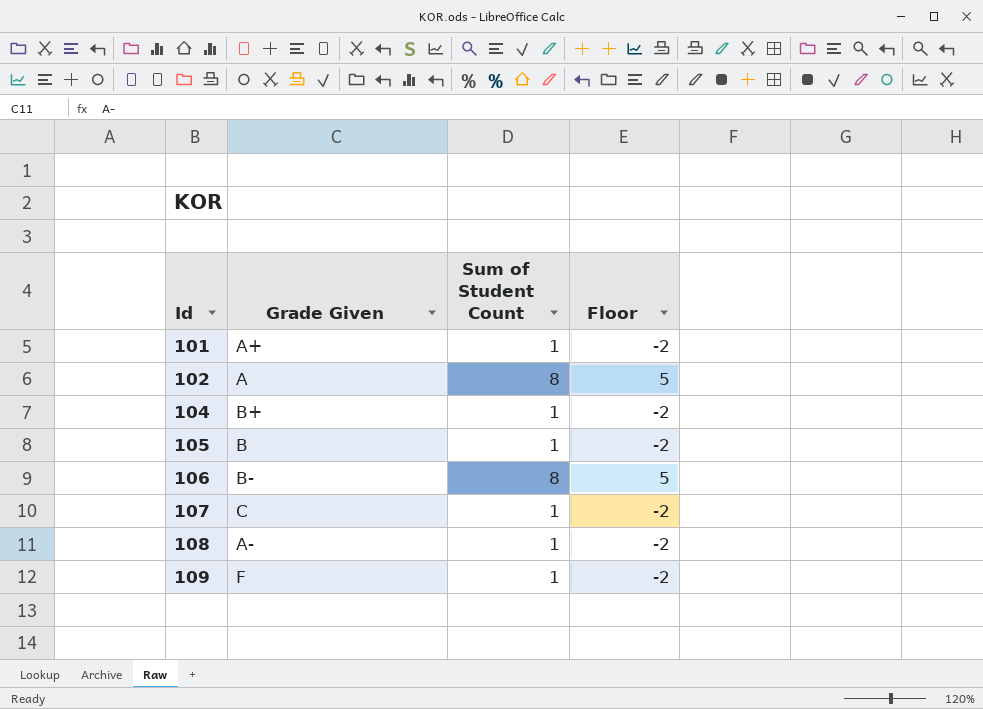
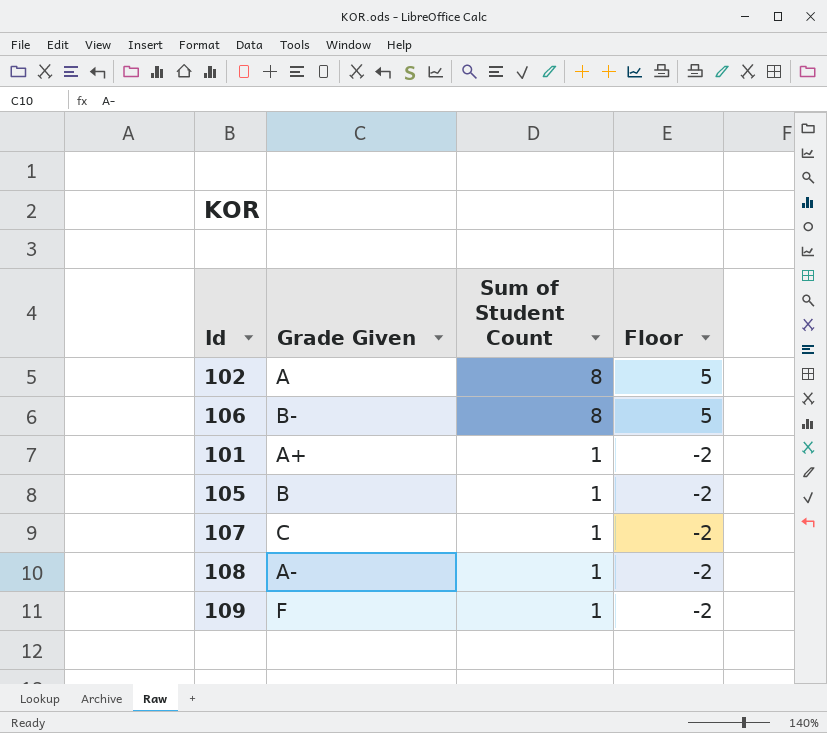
row order: Id ascending -> Sum of Student Count descending
row 104: B+ | 1 | -2 -> none

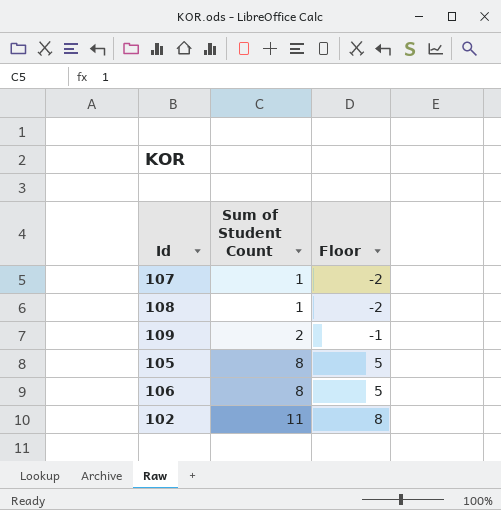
row order: Sum of Student Count descending -> Sum of Student Count ascending
column Grade Given | position: 2 -> none
row 101: A+ | 1 | -2 -> none
109 | Sum of Student Count: 1 -> 2
109 | Floor: -2 -> -1
105 | Sum of Student Count: 1 -> 8
105 | Floor: -2 -> 5
102 | Sum of Student Count: 8 -> 11
102 | Floor: 5 -> 8

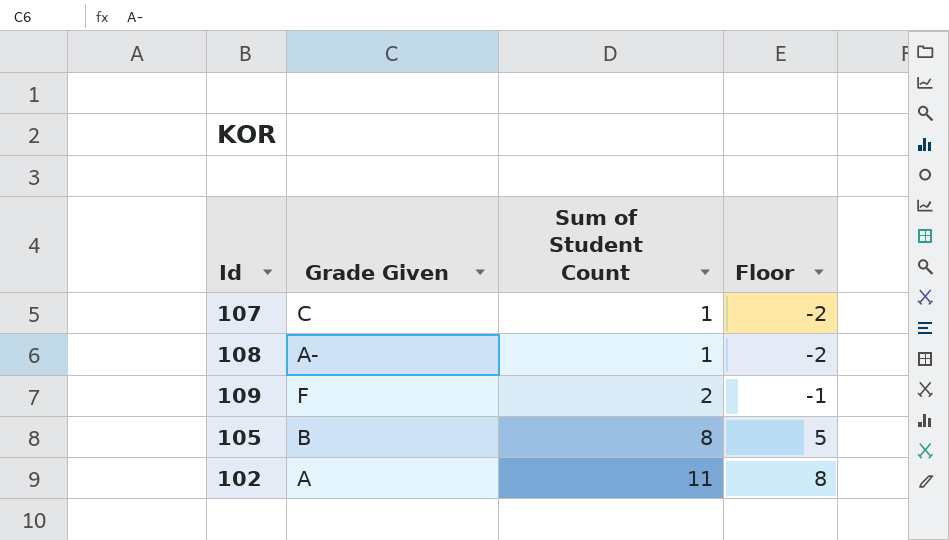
column Grade Given | position: none -> 2
row 106: 8 | 5 -> none

